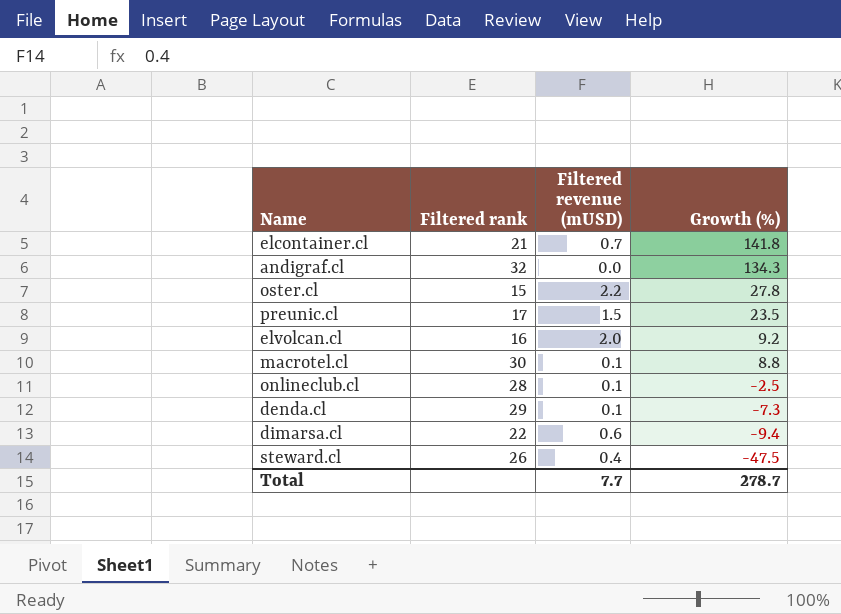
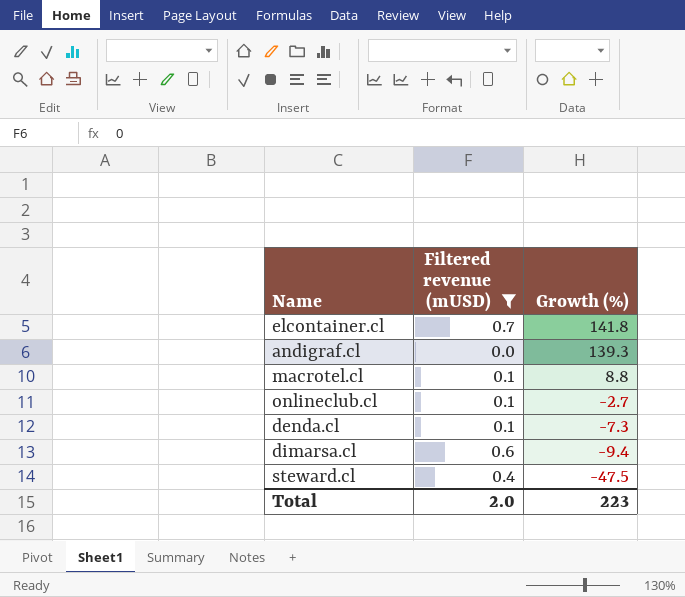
filter: none -> Filtered revenue (mUSD) <= 0.7
column Filtered rank | position: 2 -> none
andigraf.cl | Growth (%): 134.3 -> 139.3
onlineclub.cl | Growth (%): -2.5 -> -2.7
Total | Filtered revenue (mUSD): 7.7 -> 2.0
Total | Growth (%): 278.7 -> 223

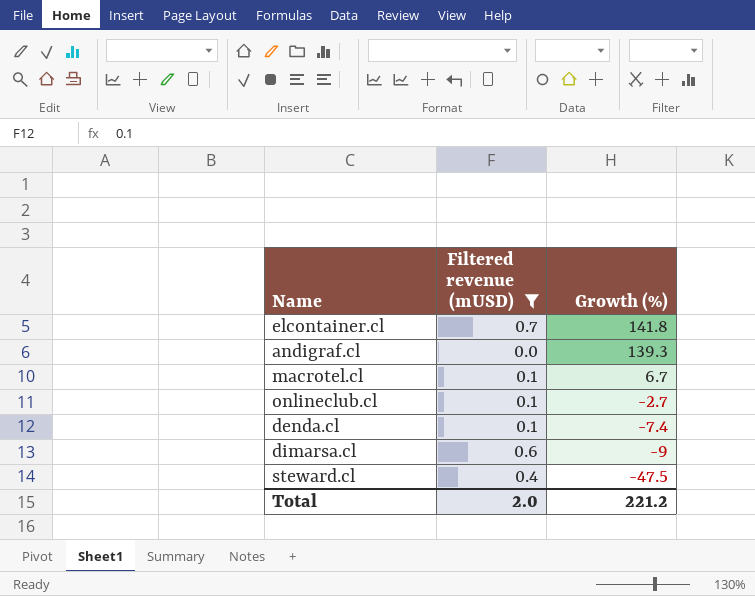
macrotel.cl | Growth (%): 8.8 -> 6.7
denda.cl | Growth (%): -7.3 -> -7.4
dimarsa.cl | Growth (%): -9.4 -> -9
Total | Growth (%): 223 -> 221.2

